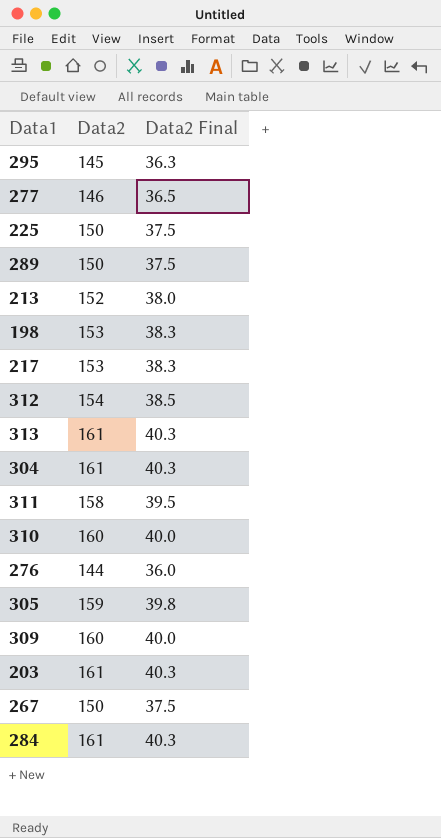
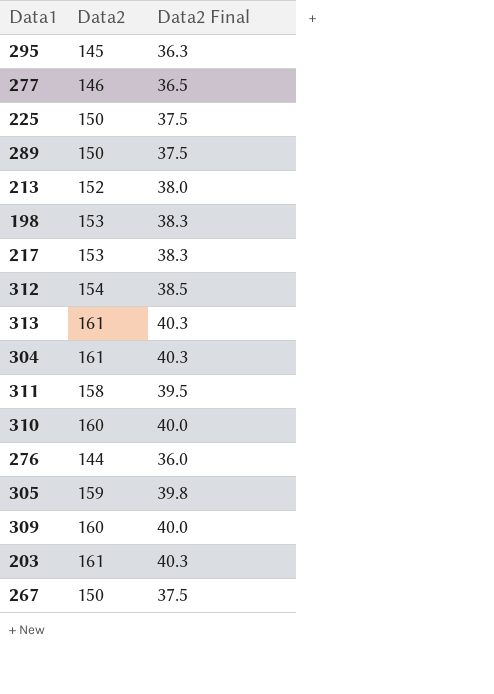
row 284: 161 | 40.3 -> none

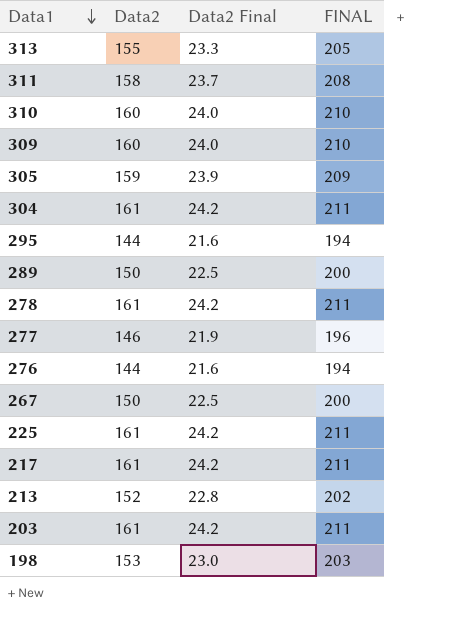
row order: none -> Data1 descending
column Data2 Final | formula: [Data2] * 0.25 -> [Data2] * 0.15
column FINAL | formula: none -> [Data2] + 50
row 312: 154 | 38.5 -> none
313 | Data2: 161 -> 155
295 | Data2: 145 -> 144
row 278: none -> 161 | 24.2 | 211
225 | Data2: 150 -> 161
217 | Data2: 153 -> 161

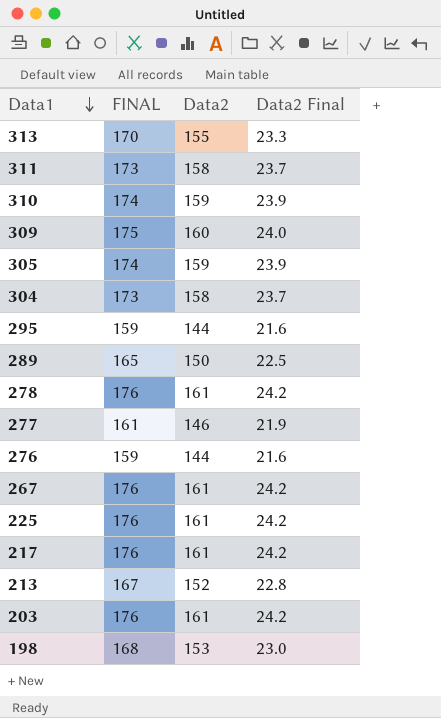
column FINAL | formula: [Data2] + 50 -> [Data2] + 15
column FINAL | position: 4 -> 2
310 | Data2: 160 -> 159
310 | Data2 Final: 24.0 -> 23.9
304 | Data2: 161 -> 158
304 | Data2 Final: 24.2 -> 23.7
267 | Data2: 150 -> 161
267 | Data2 Final: 22.5 -> 24.2

